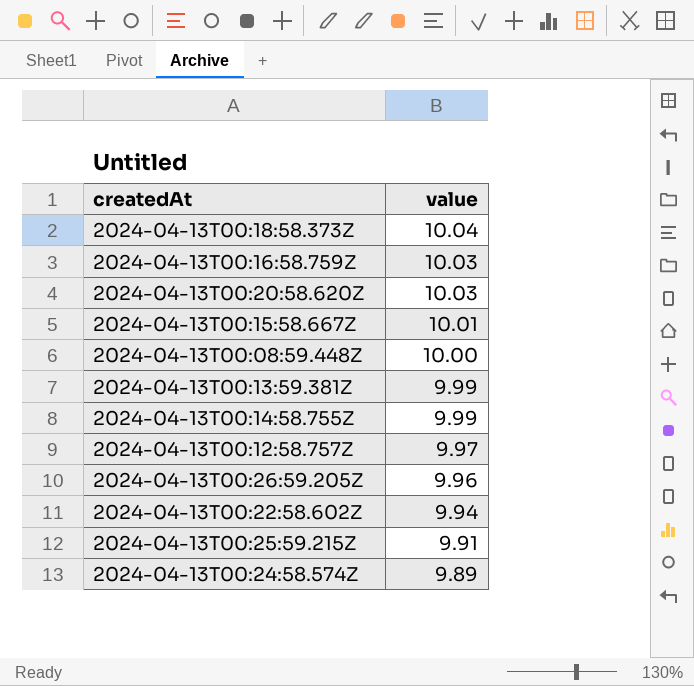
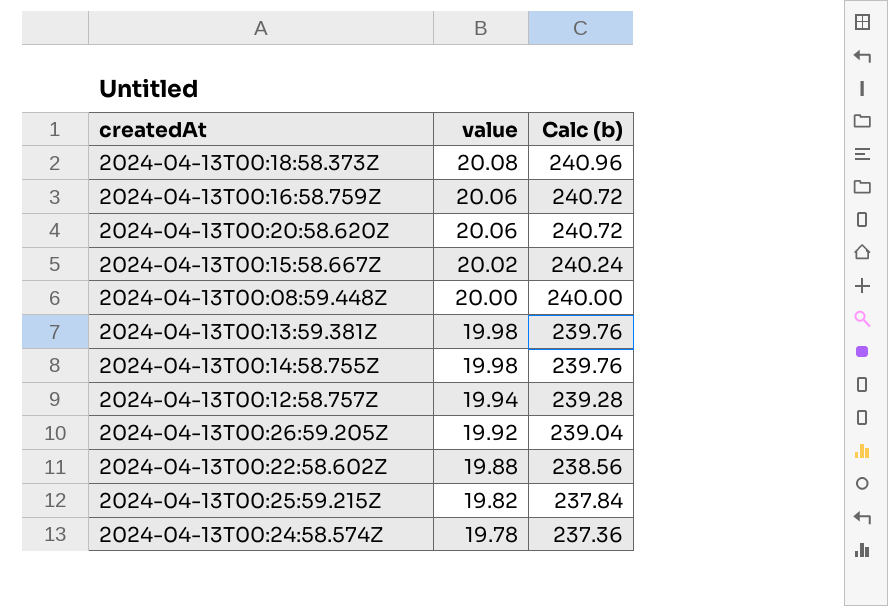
column Calc (b) | formula: none -> [value] * 12
2024-04-13T00:18:58.373Z | value: 10.04 -> 20.08
2024-04-13T00:16:58.759Z | value: 10.03 -> 20.06
2024-04-13T00:20:58.620Z | value: 10.03 -> 20.06
2024-04-13T00:15:58.667Z | value: 10.01 -> 20.02
2024-04-13T00:08:59.448Z | value: 10.00 -> 20.00
2024-04-13T00:13:59.381Z | value: 9.99 -> 19.98
2024-04-13T00:14:58.755Z | value: 9.99 -> 19.98
2024-04-13T00:12:58.757Z | value: 9.97 -> 19.94
2024-04-13T00:26:59.205Z | value: 9.96 -> 19.92
2024-04-13T00:22:58.602Z | value: 9.94 -> 19.88
2024-04-13T00:25:59.215Z | value: 9.91 -> 19.82
2024-04-13T00:24:58.574Z | value: 9.89 -> 19.78

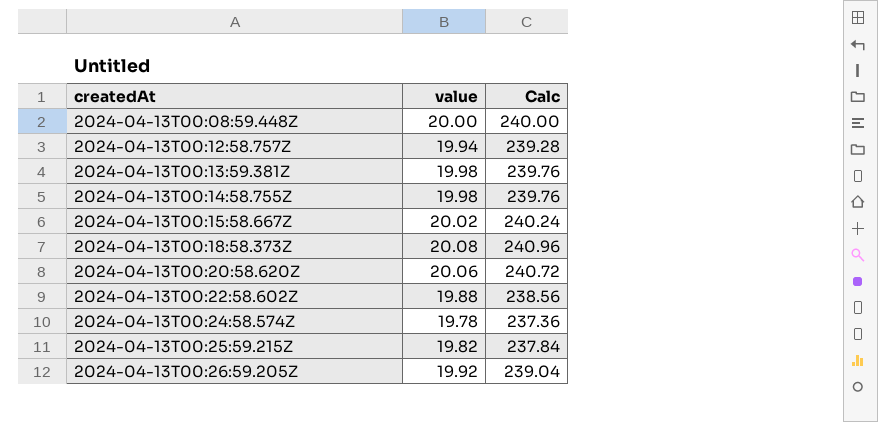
row order: value descending -> createdAt ascending
column name: Calc (b) -> Calc
row 2024-04-13T00:16:58.759Z: 20.06 | 240.72 -> none

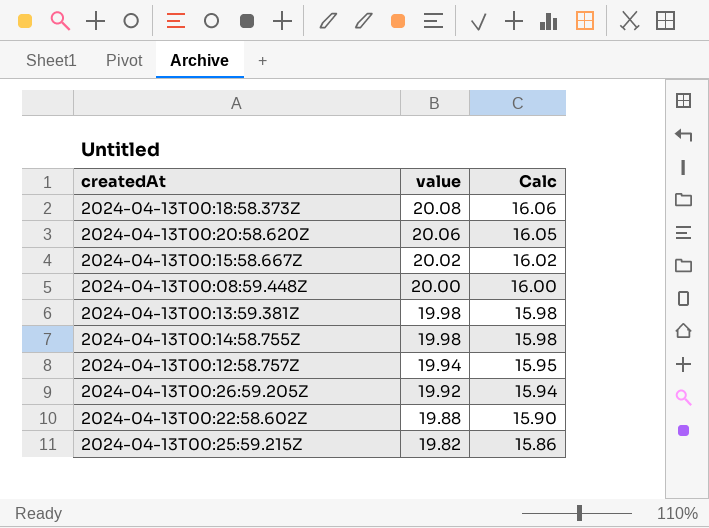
row order: createdAt ascending -> value descending
column Calc | formula: [value] * 12 -> [value] * 0.8
row 2024-04-13T00:24:58.574Z: 19.78 | 237.36 -> none

